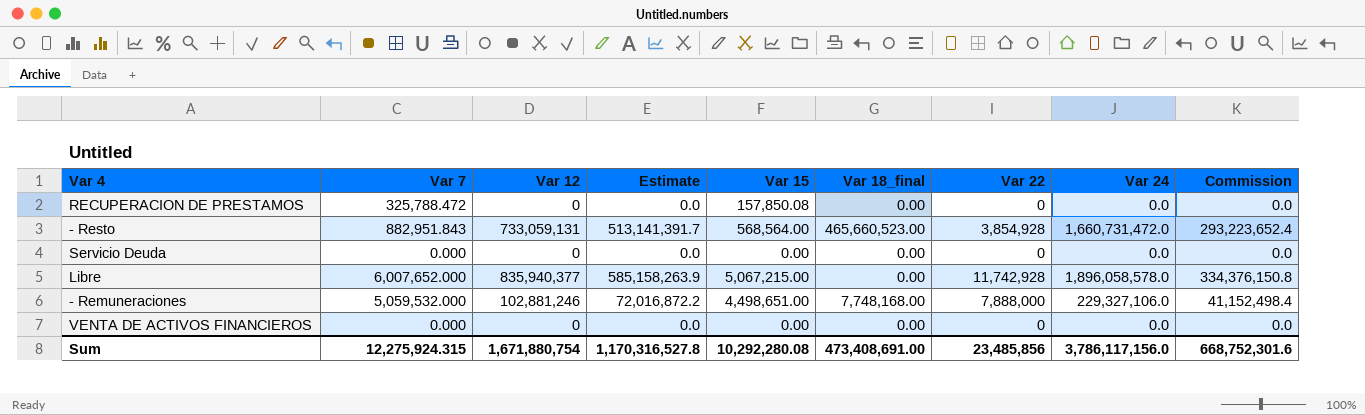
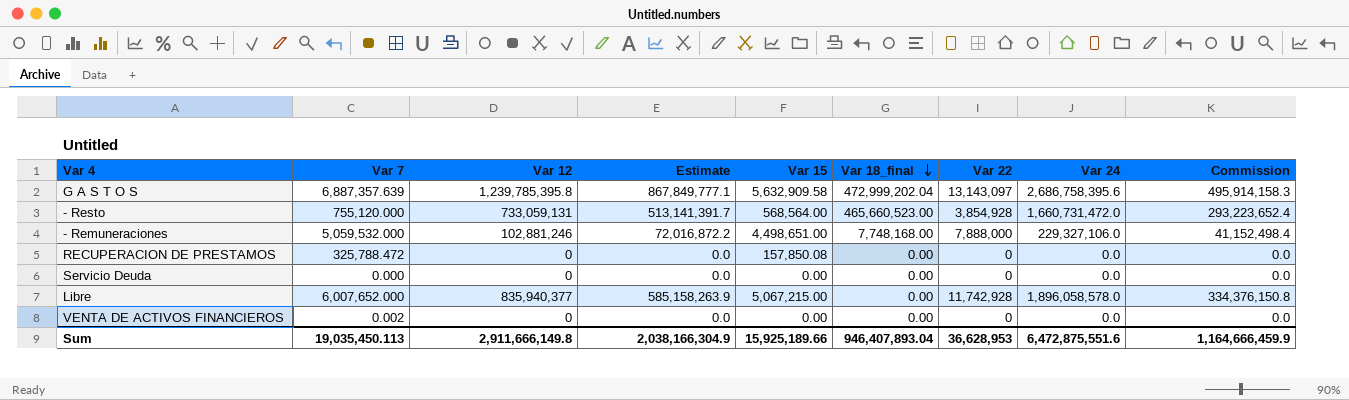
row order: none -> Var 18_final descending
row G A S T O S: none -> 6,887,357.639 | 1,239,785,395.8 | 867,849,777.1 | 5,632,909.58 | 472,999,202.04 | 13,143,097 | 2,686,758,395.6 | 495,914,158.3
- Resto | Var 7: 882,951.843 -> 755,120.000
VENTA DE ACTIVOS FINANCIEROS | Var 7: 0.000 -> 0.002
Sum | Var 7: 12,275,924.315 -> 19,035,450.113
Sum | Var 12: 1,671,880,754 -> 2,911,666,149.8
Sum | Estimate: 1,170,316,527.8 -> 2,038,166,304.9
Sum | Var 15: 10,292,280.08 -> 15,925,189.66
Sum | Var 18_final: 473,408,691.00 -> 946,407,893.04
Sum | Var 22: 23,485,856 -> 36,628,953
Sum | Var 24: 3,786,117,156.0 -> 6,472,875,551.6
Sum | Commission: 668,752,301.6 -> 1,164,666,459.9

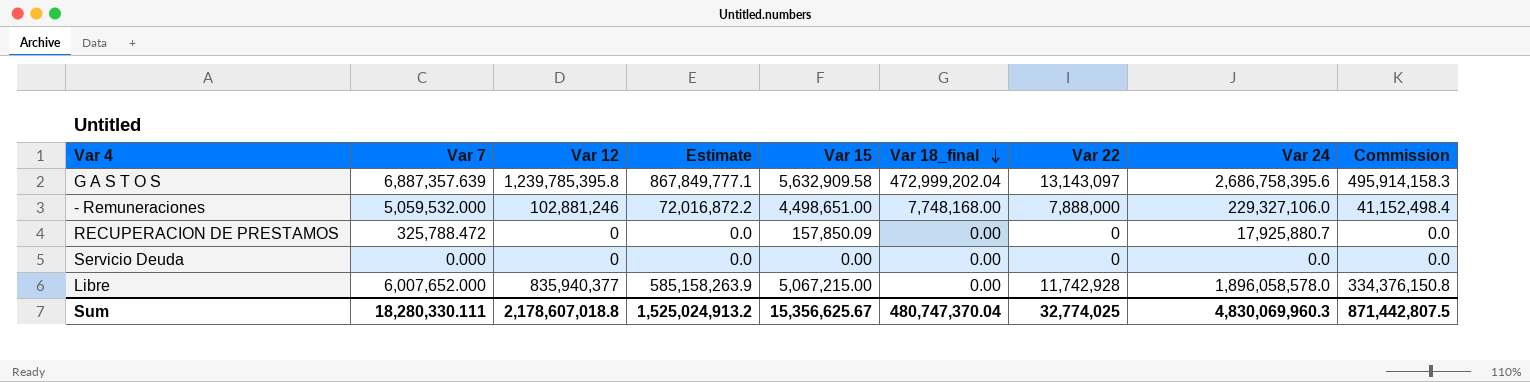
row - Resto: 755,120.000 | 733,059,131 | 513,141,391.7 | 568,564.00 | 465,660,523.00 | 3,854,928 | 1,660,731,472.0 | 293,223,652.4 -> none
row VENTA DE ACTIVOS FINANCIEROS: 0.002 | 0 | 0.0 | 0.00 | 0.00 | 0 | 0.0 | 0.0 -> none
RECUPERACION DE PRESTAMOS | Var 15: 157,850.08 -> 157,850.09
RECUPERACION DE PRESTAMOS | Var 24: 0.0 -> 17,925,880.7
Sum | Var 7: 19,035,450.113 -> 18,280,330.111
Sum | Var 12: 2,911,666,149.8 -> 2,178,607,018.8
Sum | Estimate: 2,038,166,304.9 -> 1,525,024,913.2
Sum | Var 15: 15,925,189.66 -> 15,356,625.67
Sum | Var 18_final: 946,407,893.04 -> 480,747,370.04
Sum | Var 22: 36,628,953 -> 32,774,025
Sum | Var 24: 6,472,875,551.6 -> 4,830,069,960.3
Sum | Commission: 1,164,666,459.9 -> 871,442,807.5

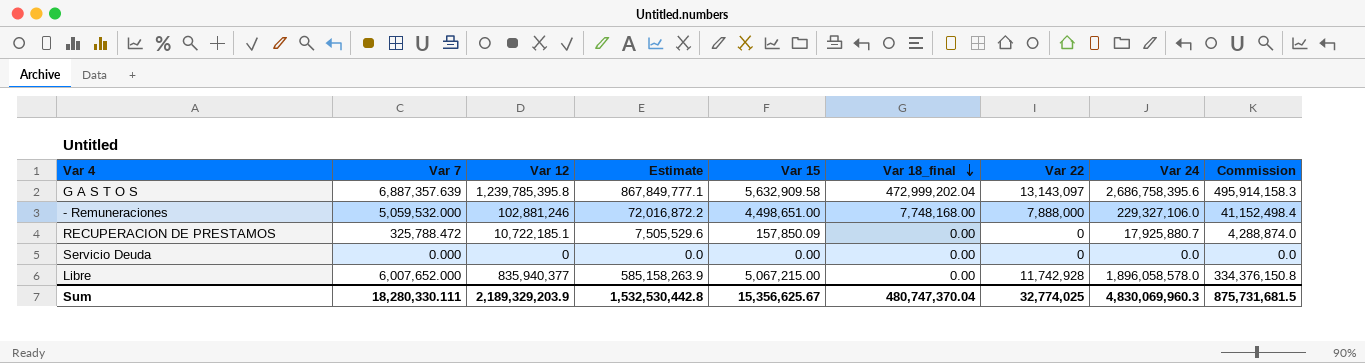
RECUPERACION DE PRESTAMOS | Var 12: 0 -> 10,722,185.1
RECUPERACION DE PRESTAMOS | Estimate: 0.0 -> 7,505,529.6
RECUPERACION DE PRESTAMOS | Commission: 0.0 -> 4,288,874.0
Sum | Var 12: 2,178,607,018.8 -> 2,189,329,203.9
Sum | Estimate: 1,525,024,913.2 -> 1,532,530,442.8
Sum | Commission: 871,442,807.5 -> 875,731,681.5

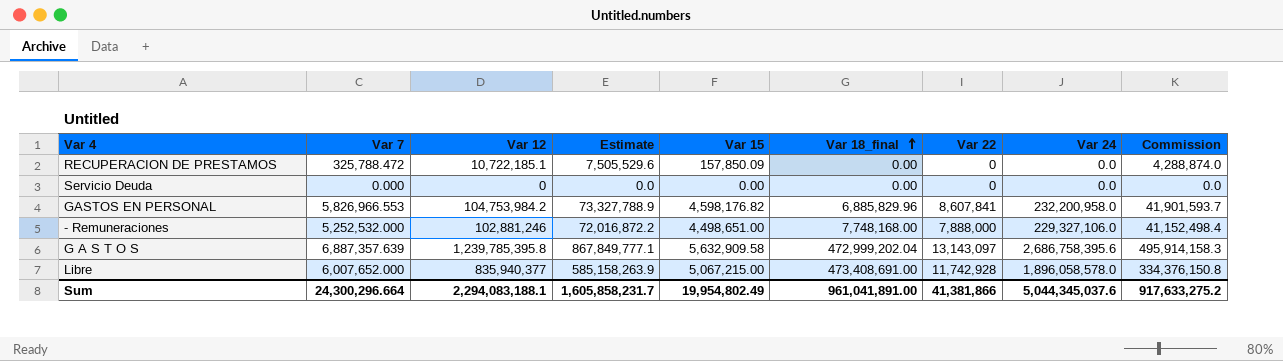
row order: Var 18_final descending -> Var 18_final ascending
RECUPERACION DE PRESTAMOS | Var 24: 17,925,880.7 -> 0.0
row GASTOS EN PERSONAL: none -> 5,826,966.553 | 104,753,984.2 | 73,327,788.9 | 4,598,176.82 | 6,885,829.96 | 8,607,841 | 232,200,958.0 | 41,901,593.7
- Remuneraciones | Var 7: 5,059,532.000 -> 5,252,532.000
Libre | Var 18_final: 0.00 -> 473,408,691.00
Sum | Var 7: 18,280,330.111 -> 24,300,296.664
Sum | Var 12: 2,189,329,203.9 -> 2,294,083,188.1
Sum | Estimate: 1,532,530,442.8 -> 1,605,858,231.7
Sum | Var 15: 15,356,625.67 -> 19,954,802.49
Sum | Var 18_final: 480,747,370.04 -> 961,041,891.00
Sum | Var 22: 32,774,025 -> 41,381,866
Sum | Var 24: 4,830,069,960.3 -> 5,044,345,037.6
Sum | Commission: 875,731,681.5 -> 917,633,275.2

